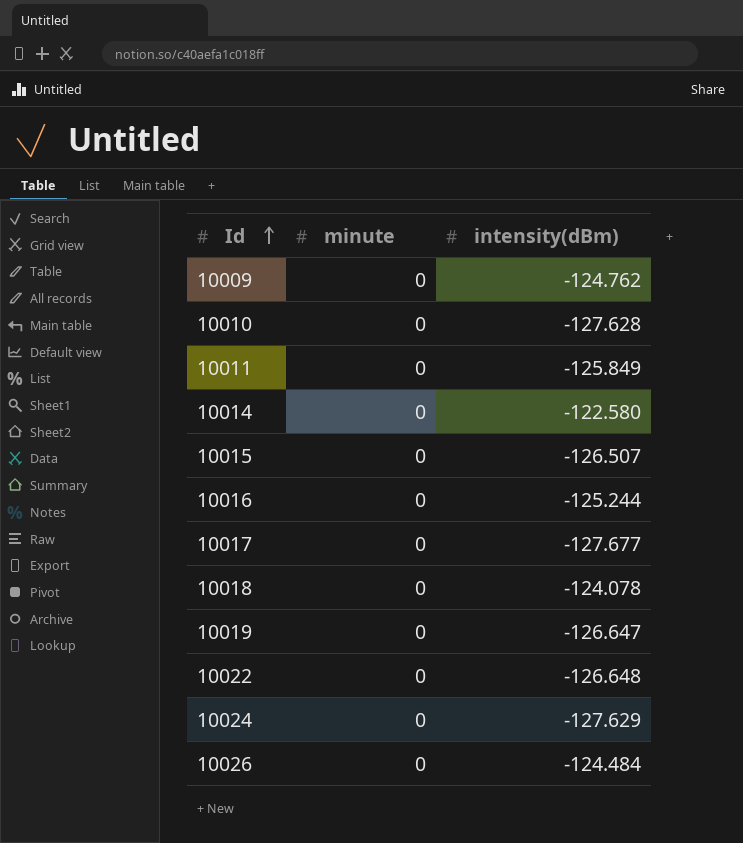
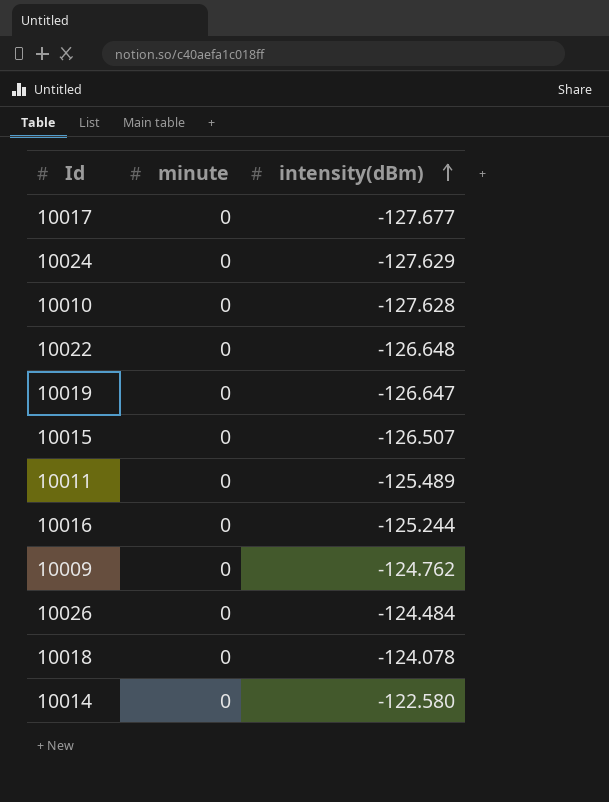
row order: Id ascending -> intensity(dBm) ascending
10011 | intensity(dBm): -125.849 -> -125.489

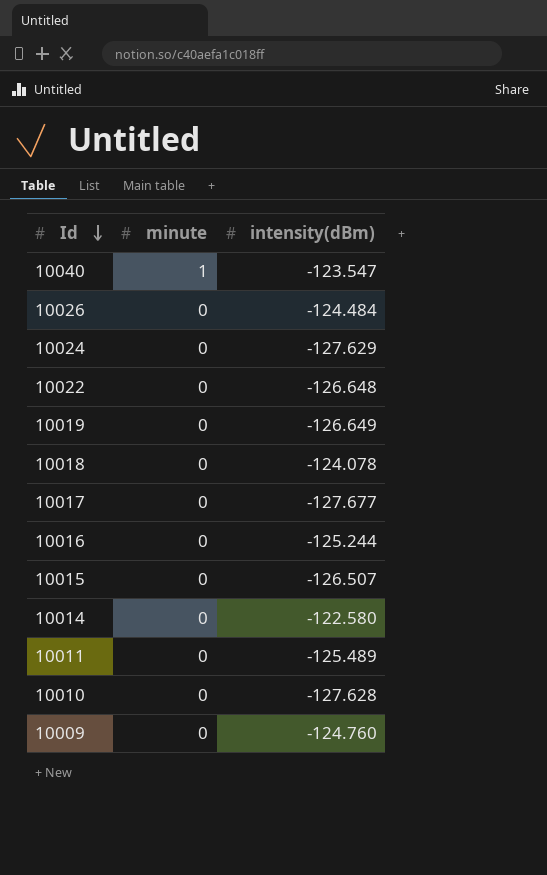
row order: intensity(dBm) ascending -> Id descending
row 10040: none -> 1 | -123.547
10019 | intensity(dBm): -126.647 -> -126.649
10009 | intensity(dBm): -124.762 -> -124.760

